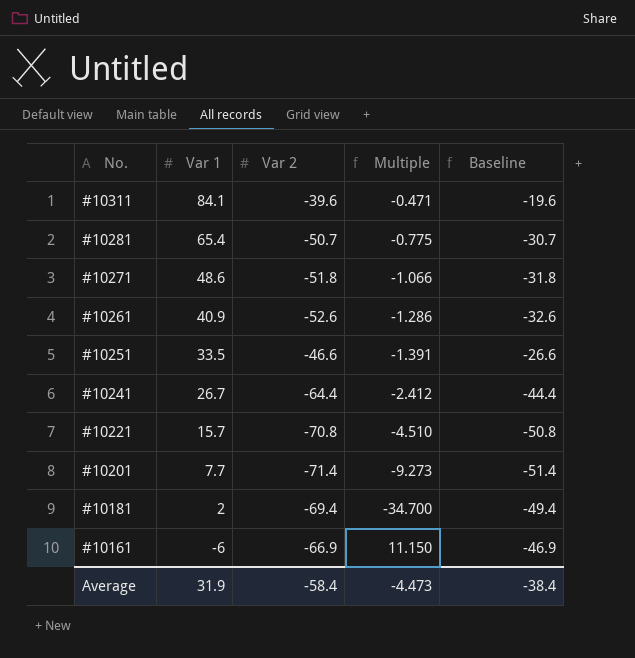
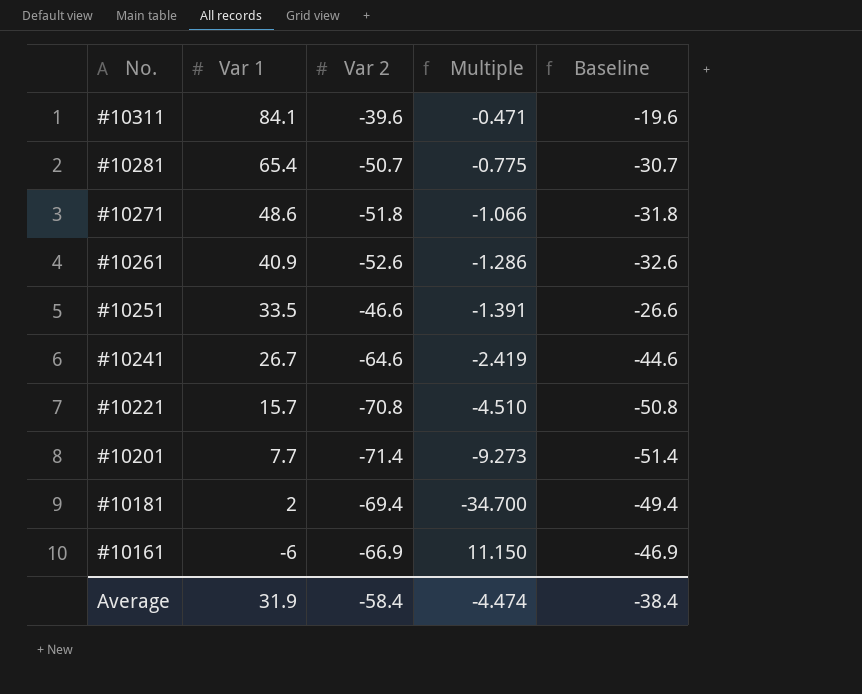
#10241 | Var 2: -64.4 -> -64.6
#10241 | Multiple: -2.412 -> -2.419
#10241 | Baseline: -44.4 -> -44.6
Average | Multiple: -4.473 -> -4.474

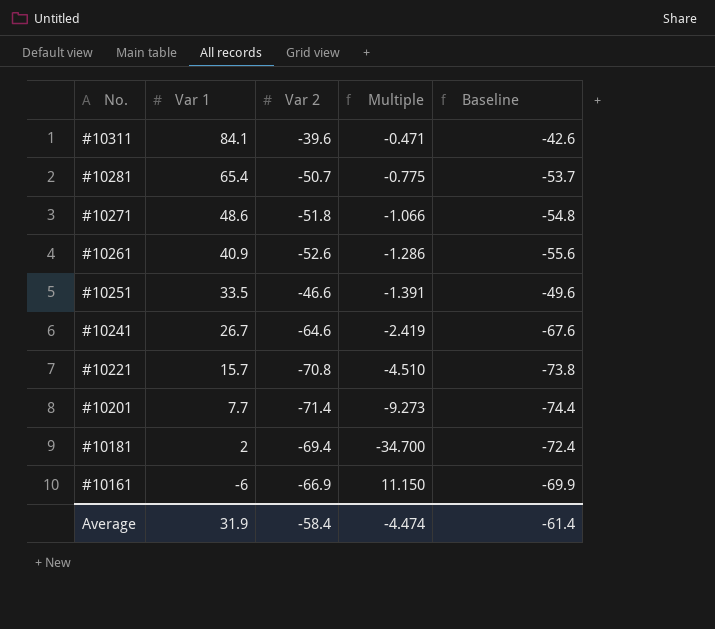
column Baseline | formula: [Var 2] + 20 -> [Var 2] - 3
Average | Baseline: -38.4 -> -61.4

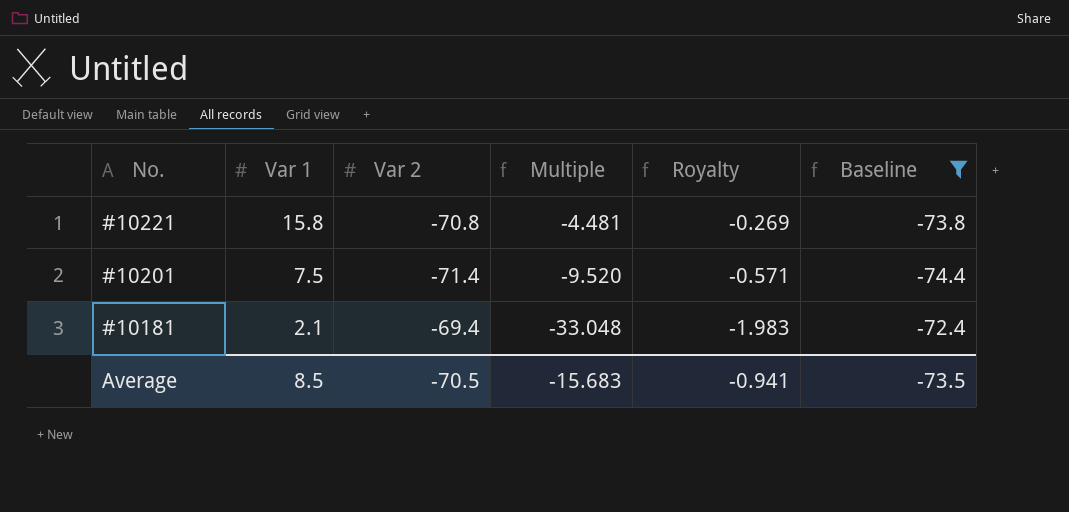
filter: none -> Baseline <= -72.4
column Royalty | formula: none -> [Multiple] * 0.06
#10221 | Var 1: 15.7 -> 15.8
#10221 | Multiple: -4.510 -> -4.481
#10201 | Var 1: 7.7 -> 7.5
#10201 | Multiple: -9.273 -> -9.520
#10181 | Var 1: 2 -> 2.1
#10181 | Multiple: -34.700 -> -33.048
Average | Var 1: 31.9 -> 8.5
Average | Var 2: -58.4 -> -70.5
Average | Multiple: -4.474 -> -15.683
Average | Baseline: -61.4 -> -73.5

